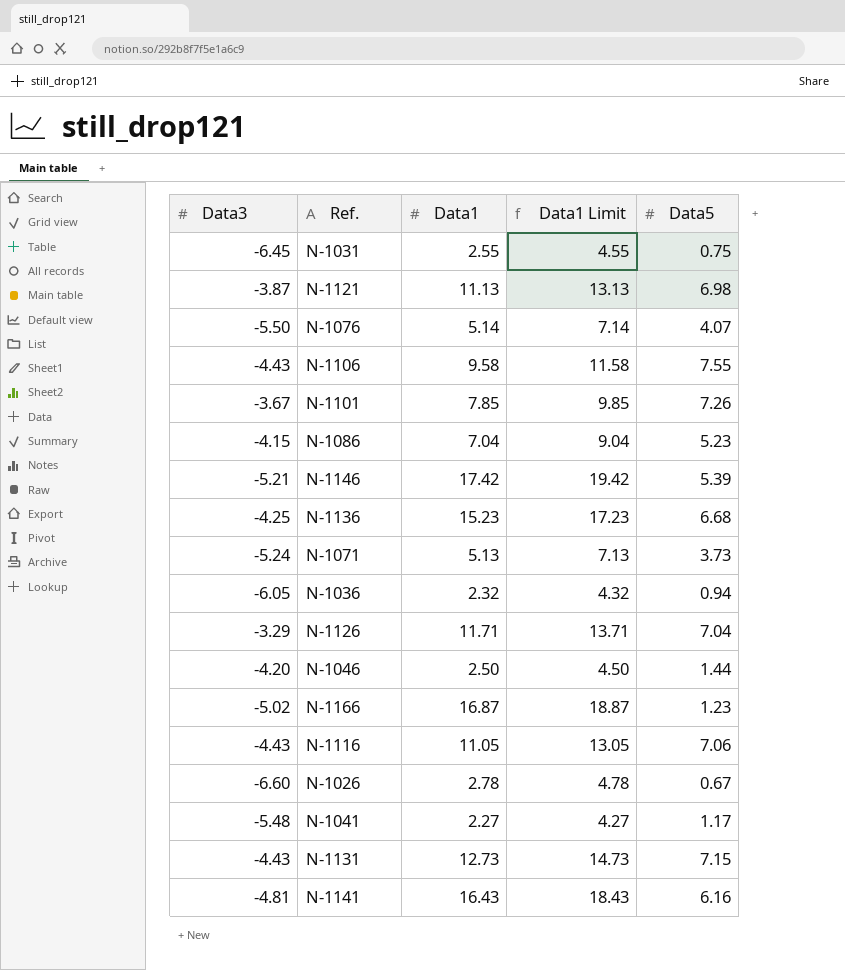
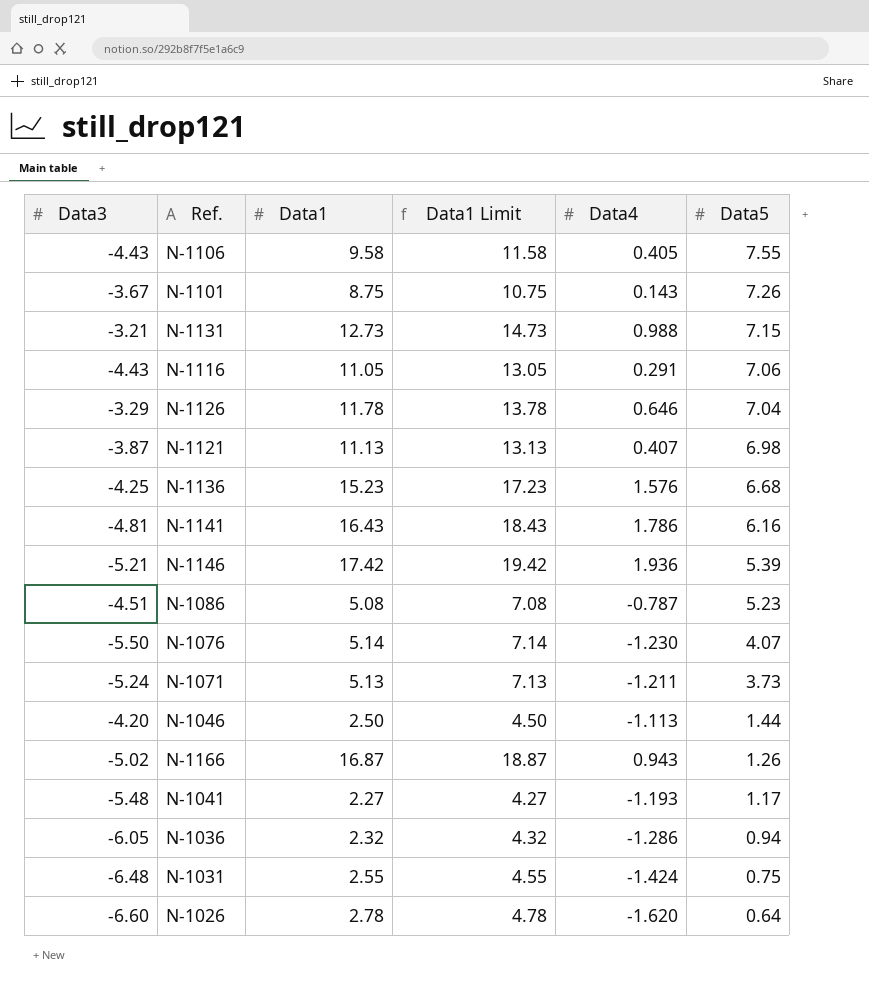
row order: none -> Data5 descending
column Data4 | position: none -> 5
N-1101 | Data1: 7.85 -> 8.75
N-1101 | Data1 Limit: 9.85 -> 10.75
N-1131 | Data3: -4.43 -> -3.21
N-1126 | Data1: 11.71 -> 11.78
N-1126 | Data1 Limit: 13.71 -> 13.78
N-1086 | Data3: -4.15 -> -4.51
N-1086 | Data1: 7.04 -> 5.08
N-1086 | Data1 Limit: 9.04 -> 7.08
N-1166 | Data5: 1.23 -> 1.26
N-1031 | Data3: -6.45 -> -6.48
N-1026 | Data5: 0.67 -> 0.64

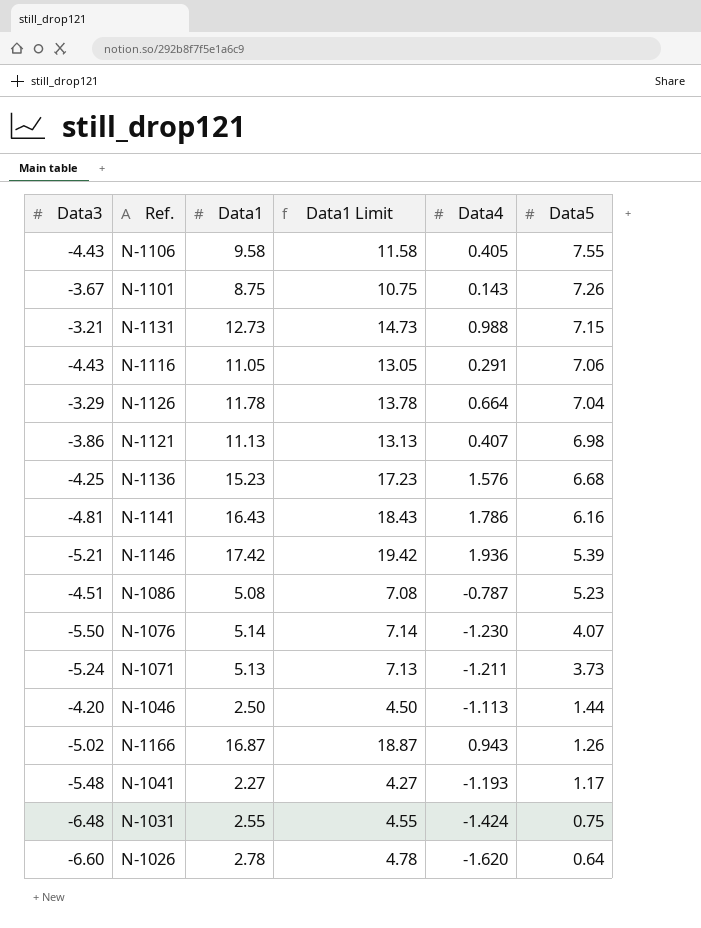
row N-1036: -6.05 | 2.32 | 4.32 | -1.286 | 0.94 -> none
N-1126 | Data4: 0.646 -> 0.664
N-1121 | Data3: -3.87 -> -3.86

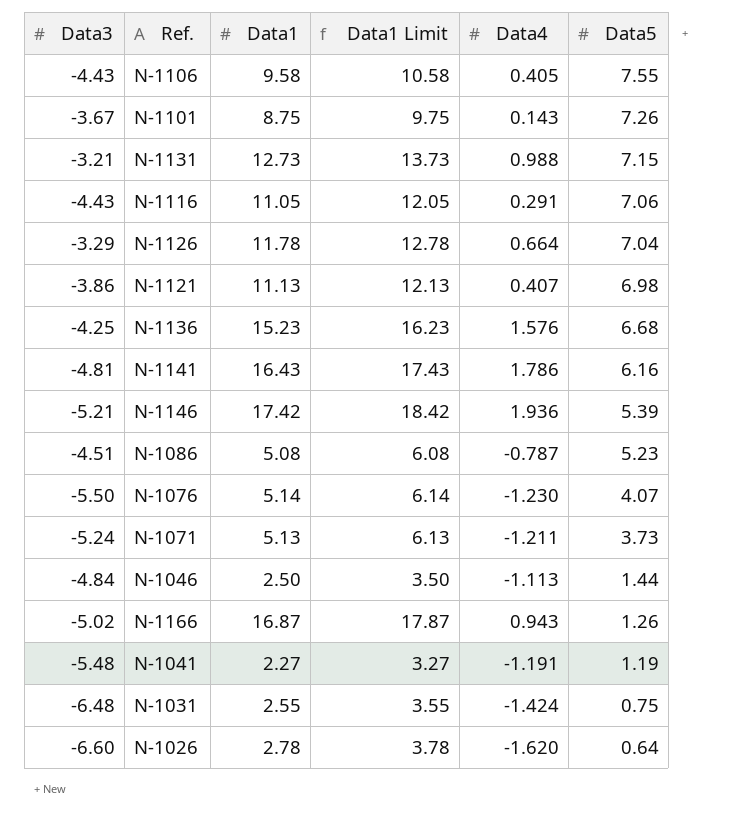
column Data1 Limit | formula: [Data1] + 2 -> [Data1] + 1
N-1046 | Data3: -4.20 -> -4.84
N-1041 | Data4: -1.193 -> -1.191
N-1041 | Data5: 1.17 -> 1.19

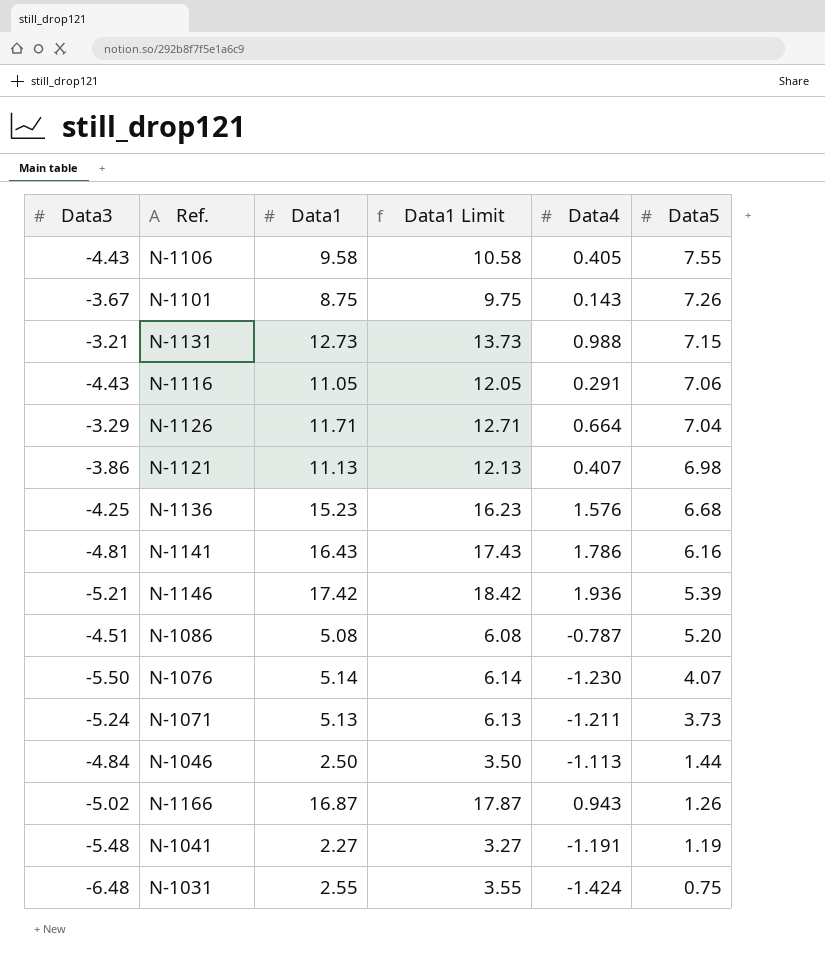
row N-1026: -6.60 | 2.78 | 3.78 | -1.620 | 0.64 -> none
N-1126 | Data1: 11.78 -> 11.71
N-1126 | Data1 Limit: 12.78 -> 12.71
N-1086 | Data5: 5.23 -> 5.20

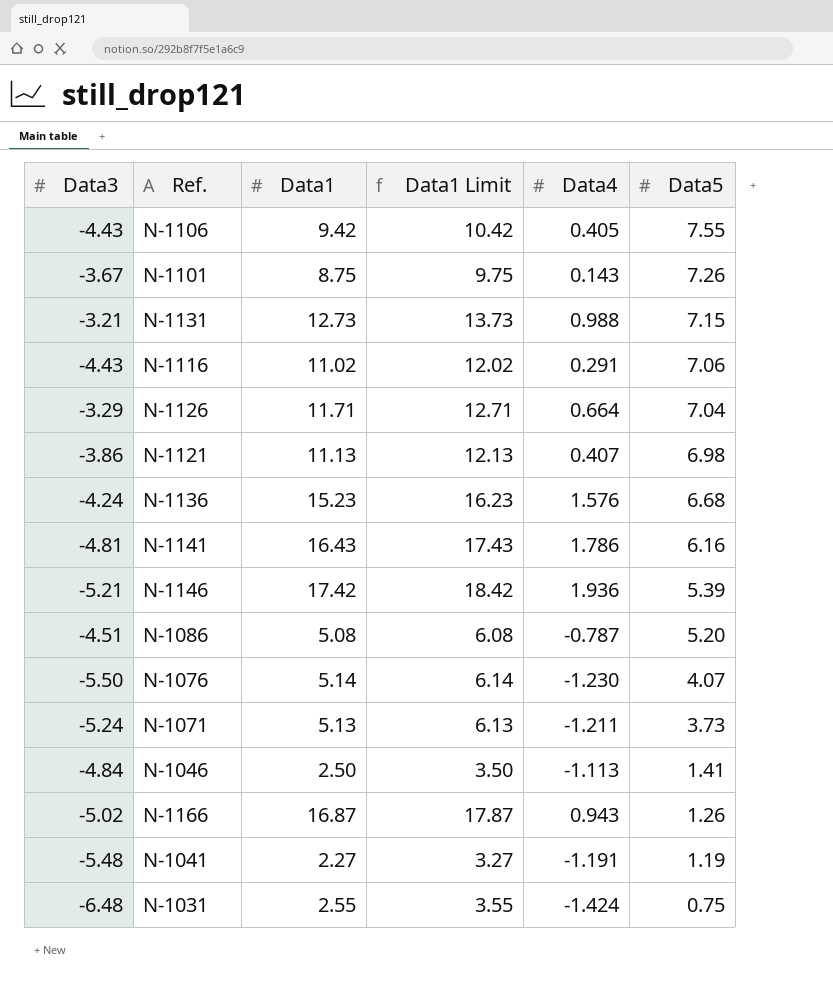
N-1106 | Data1: 9.58 -> 9.42
N-1106 | Data1 Limit: 10.58 -> 10.42
N-1116 | Data1: 11.05 -> 11.02
N-1116 | Data1 Limit: 12.05 -> 12.02
N-1136 | Data3: -4.25 -> -4.24
N-1046 | Data5: 1.44 -> 1.41

